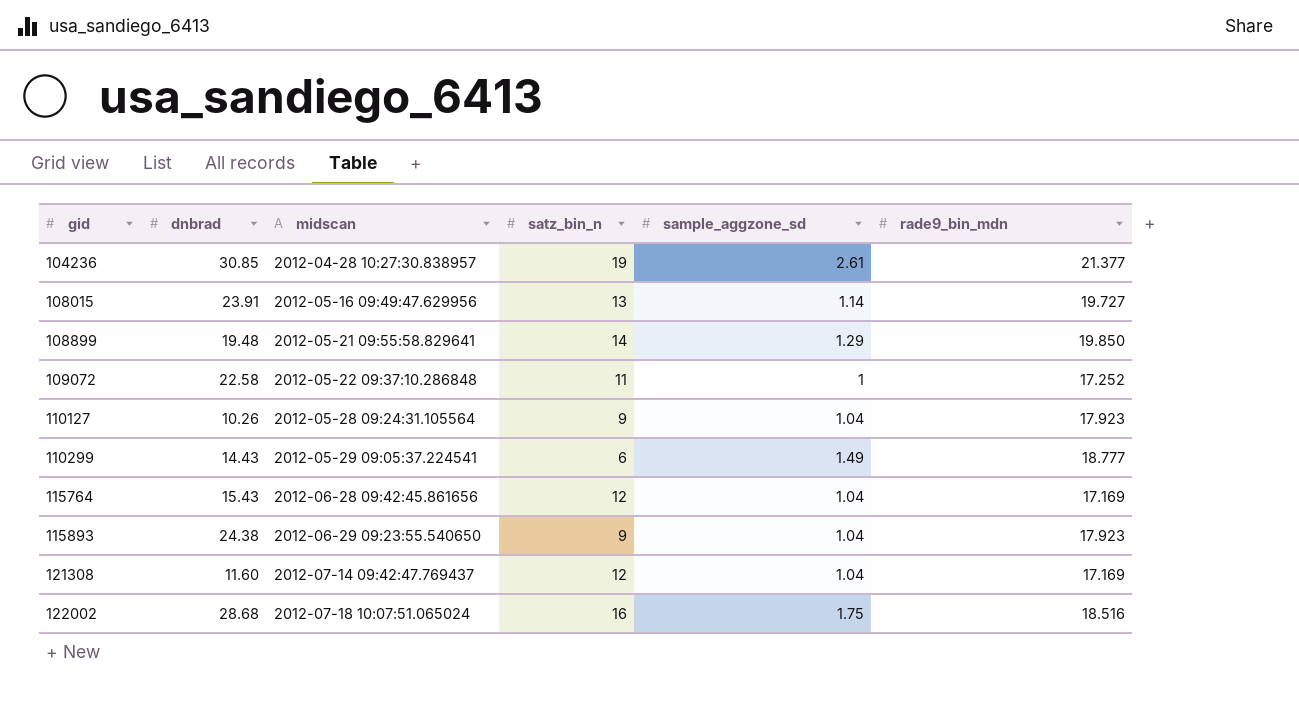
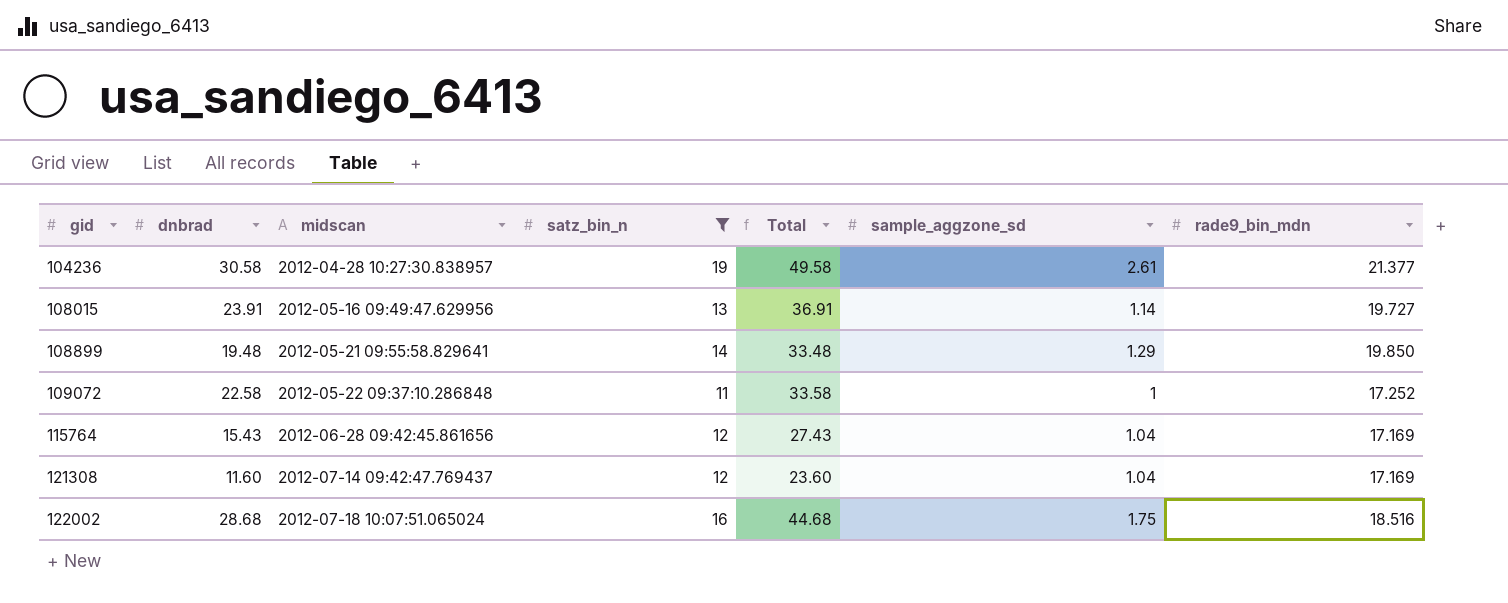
filter: none -> satz_bin_n >= 11
column Total | formula: none -> [dnbrad] + [satz_bin_n]
104236 | dnbrad: 30.85 -> 30.58

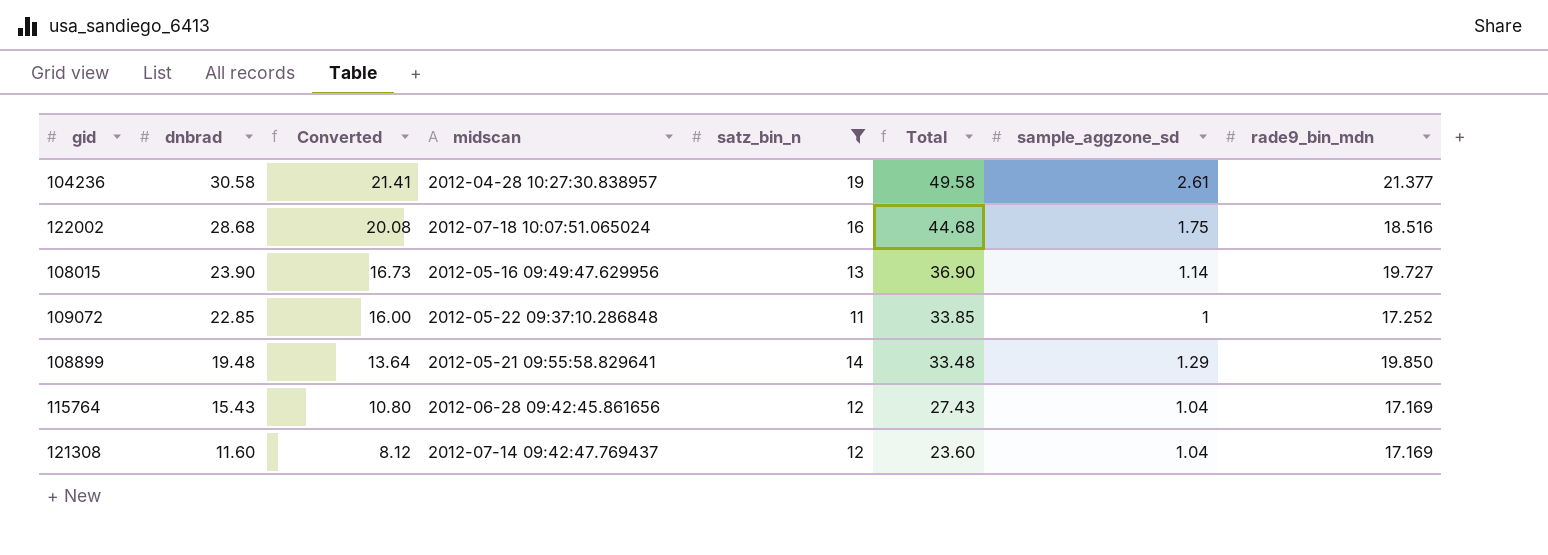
row order: gid ascending -> dnbrad descending
column Converted | formula: none -> [dnbrad] * 0.7
108015 | dnbrad: 23.91 -> 23.90
108015 | Total: 36.91 -> 36.90
109072 | dnbrad: 22.58 -> 22.85
109072 | Total: 33.58 -> 33.85

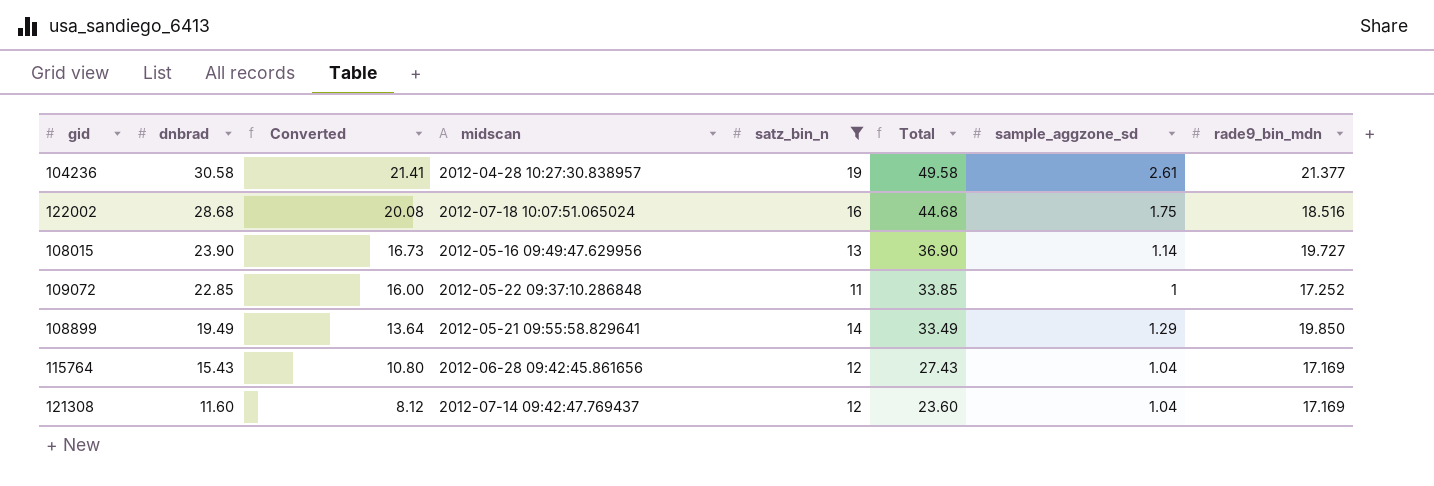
108899 | dnbrad: 19.48 -> 19.49
108899 | Total: 33.48 -> 33.49

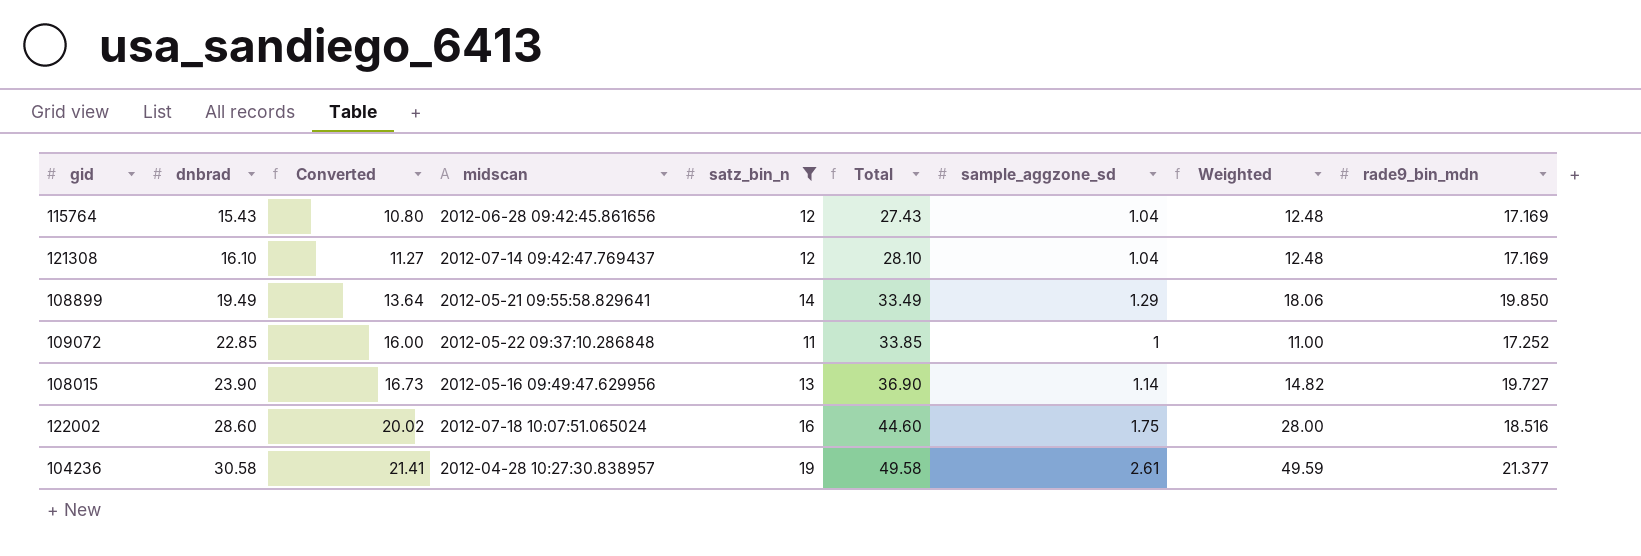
row order: dnbrad descending -> dnbrad ascending
column Weighted | formula: none -> [satz_bin_n] * [sample_aggzone_sd]
121308 | dnbrad: 11.60 -> 16.10
121308 | Converted: 8.12 -> 11.27
121308 | Total: 23.60 -> 28.10
122002 | dnbrad: 28.68 -> 28.60
122002 | Converted: 20.08 -> 20.02
122002 | Total: 44.68 -> 44.60

